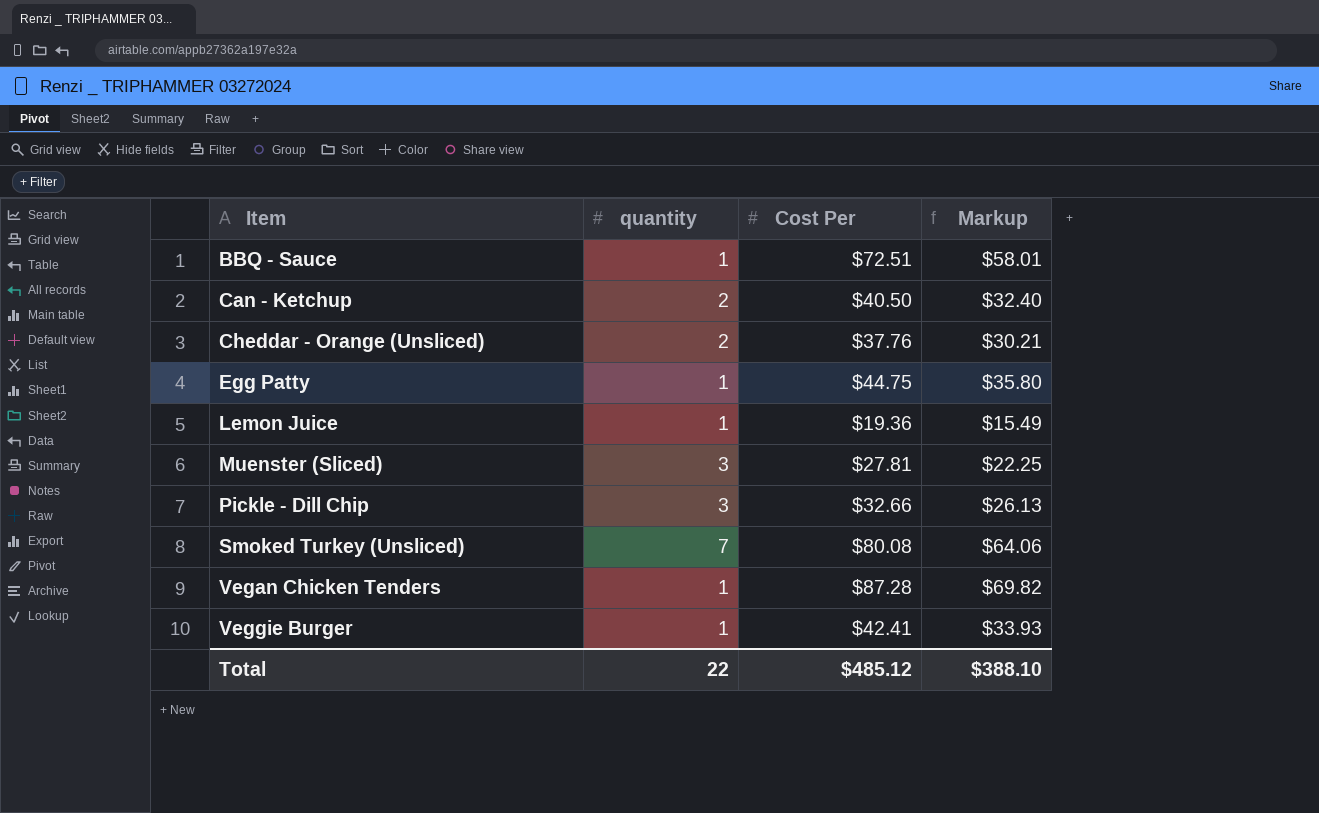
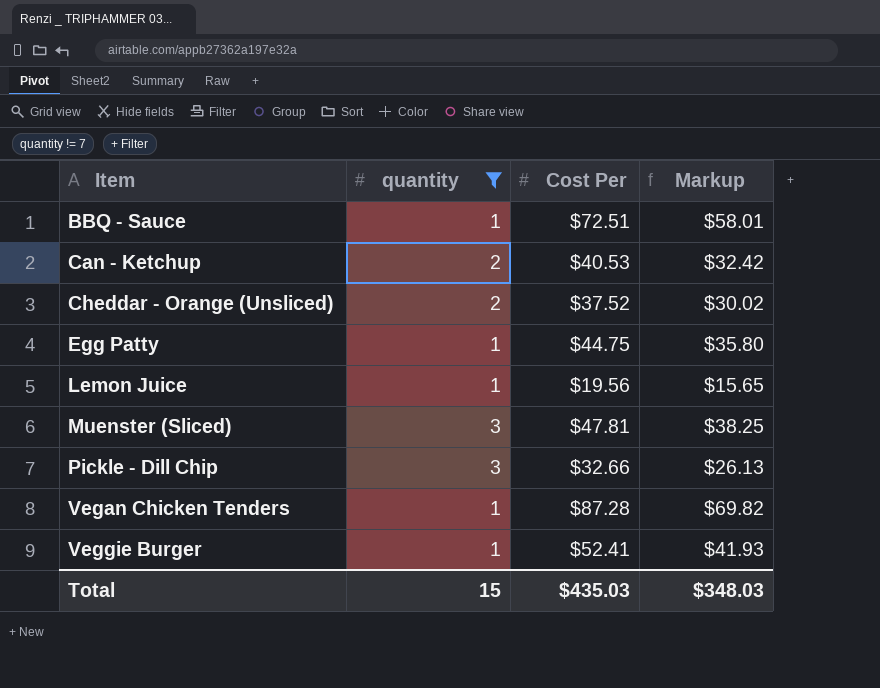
filter: none -> quantity != 7
Can - Ketchup | Cost Per: $40.50 -> $40.53
Can - Ketchup | Markup: $32.40 -> $32.42
Cheddar - Orange (Unsliced) | Cost Per: $37.76 -> $37.52
Cheddar - Orange (Unsliced) | Markup: $30.21 -> $30.02
Lemon Juice | Cost Per: $19.36 -> $19.56
Lemon Juice | Markup: $15.49 -> $15.65
Muenster (Sliced) | Cost Per: $27.81 -> $47.81
Muenster (Sliced) | Markup: $22.25 -> $38.25
Veggie Burger | Cost Per: $42.41 -> $52.41
Veggie Burger | Markup: $33.93 -> $41.93
Total | quantity: 22 -> 15
Total | Cost Per: $485.12 -> $435.03
Total | Markup: $388.10 -> $348.03

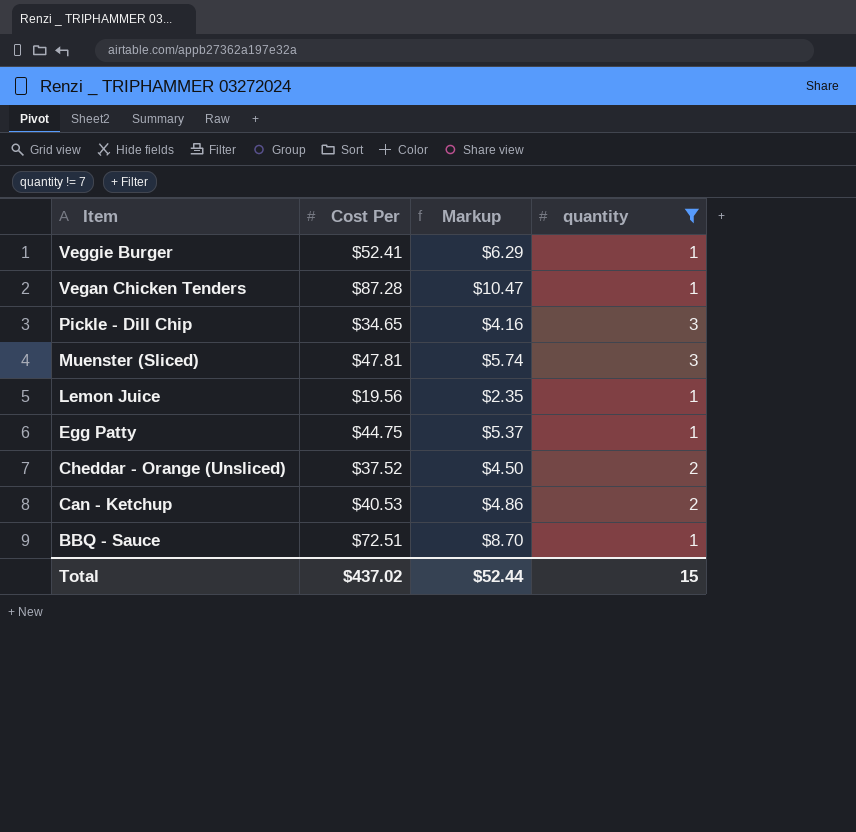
row order: Item ascending -> Item descending
column Markup | formula: [Cost Per] * 0.8 -> [Cost Per] * 0.12
column quantity | position: 2 -> 4
Pickle - Dill Chip | Cost Per: $32.66 -> $34.65
Total | Cost Per: $435.03 -> $437.02
Total | Markup: $348.03 -> $52.44

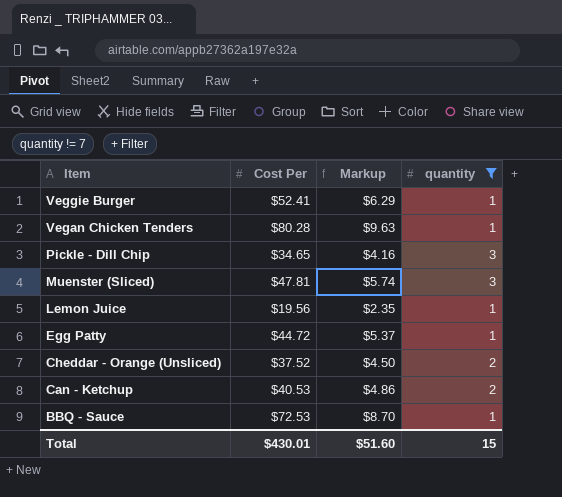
Vegan Chicken Tenders | Cost Per: $87.28 -> $80.28
Vegan Chicken Tenders | Markup: $10.47 -> $9.63
Egg Patty | Cost Per: $44.75 -> $44.72
BBQ - Sauce | Cost Per: $72.51 -> $72.53
Total | Cost Per: $437.02 -> $430.01
Total | Markup: $52.44 -> $51.60

